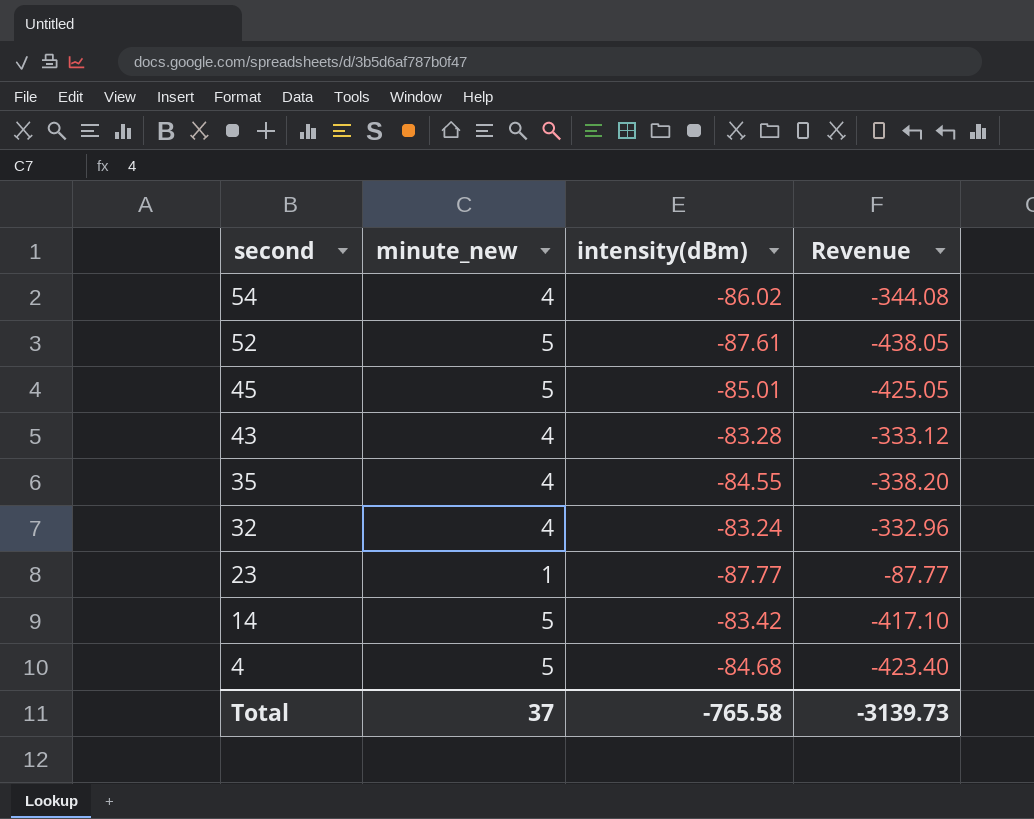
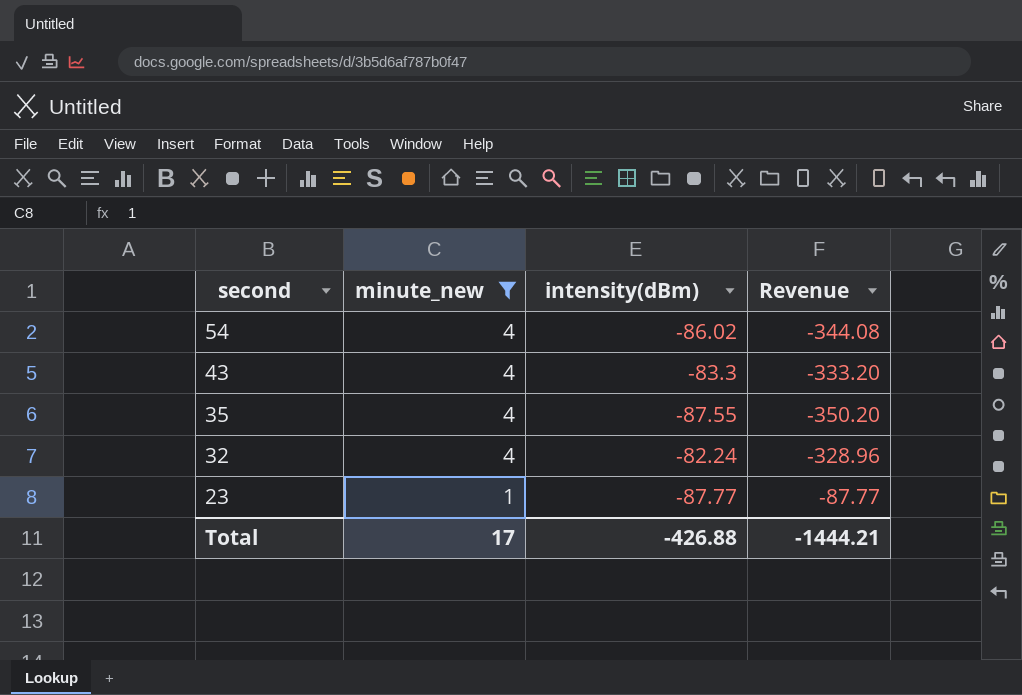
filter: none -> minute_new != 5
43 | intensity(dBm): -83.28 -> -83.3
43 | Revenue: -333.12 -> -333.20
35 | intensity(dBm): -84.55 -> -87.55
35 | Revenue: -338.20 -> -350.20
32 | intensity(dBm): -83.24 -> -82.24
32 | Revenue: -332.96 -> -328.96
Total | minute_new: 37 -> 17
Total | intensity(dBm): -765.58 -> -426.88
Total | Revenue: -3139.73 -> -1444.21

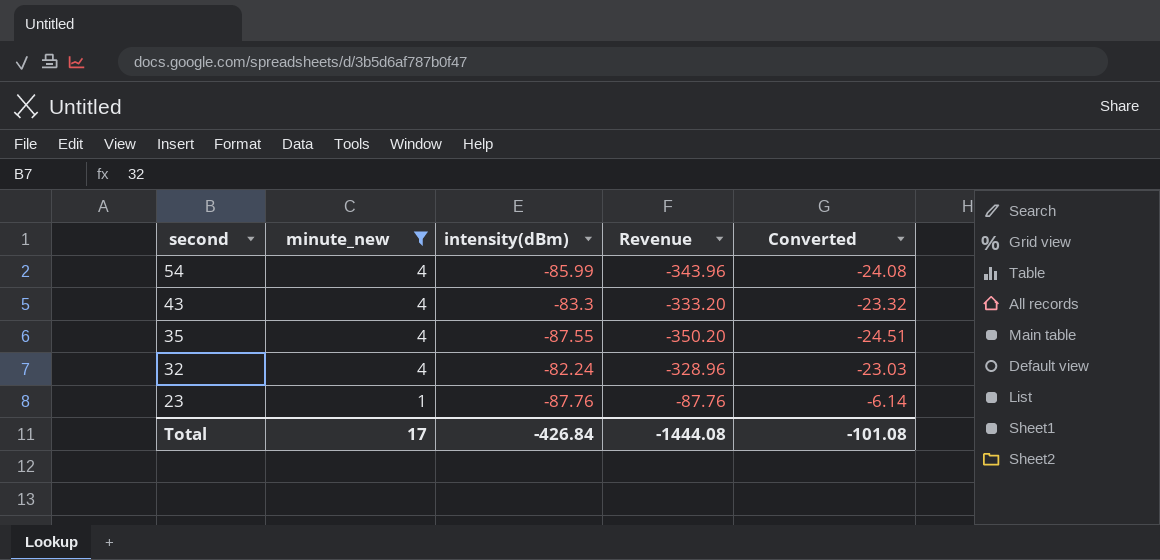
column Converted | formula: none -> [Revenue] * 0.07
54 | intensity(dBm): -86.02 -> -85.99
54 | Revenue: -344.08 -> -343.96
23 | intensity(dBm): -87.77 -> -87.76
23 | Revenue: -87.77 -> -87.76
Total | intensity(dBm): -426.88 -> -426.84
Total | Revenue: -1444.21 -> -1444.08

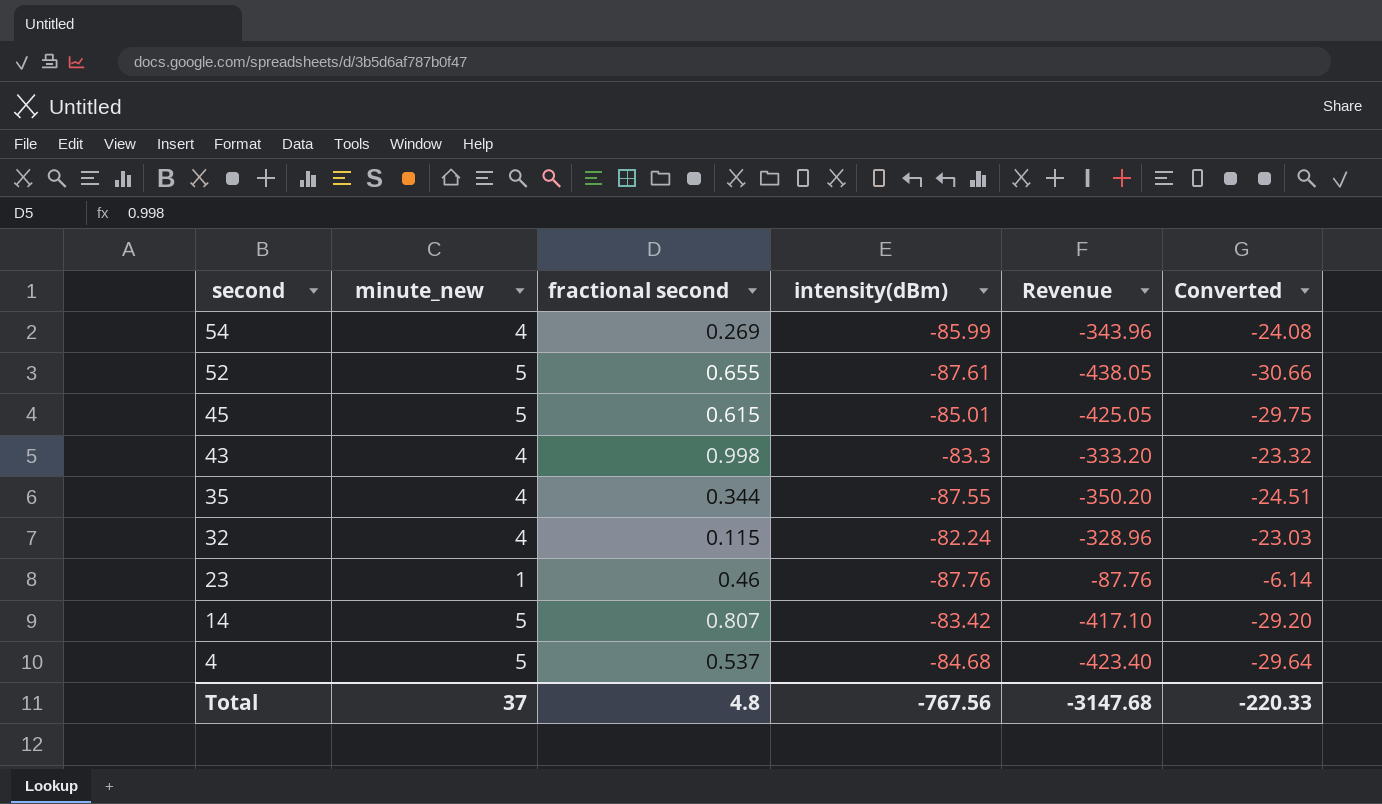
filter: minute_new != 5 -> none
column fractional second | position: none -> 3
Total | minute_new: 17 -> 37
Total | intensity(dBm): -426.84 -> -767.56
Total | Revenue: -1444.08 -> -3147.68
Total | Converted: -101.08 -> -220.33

